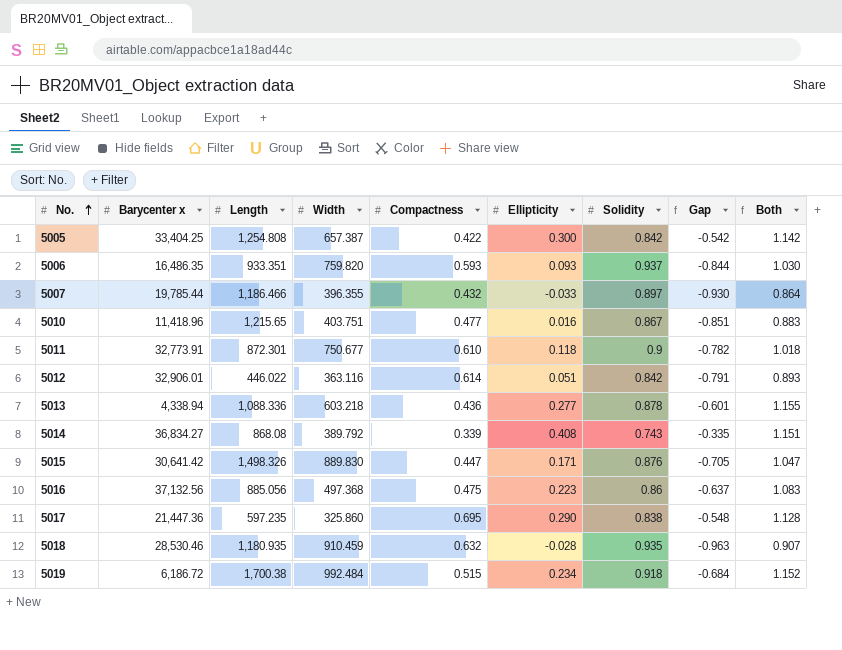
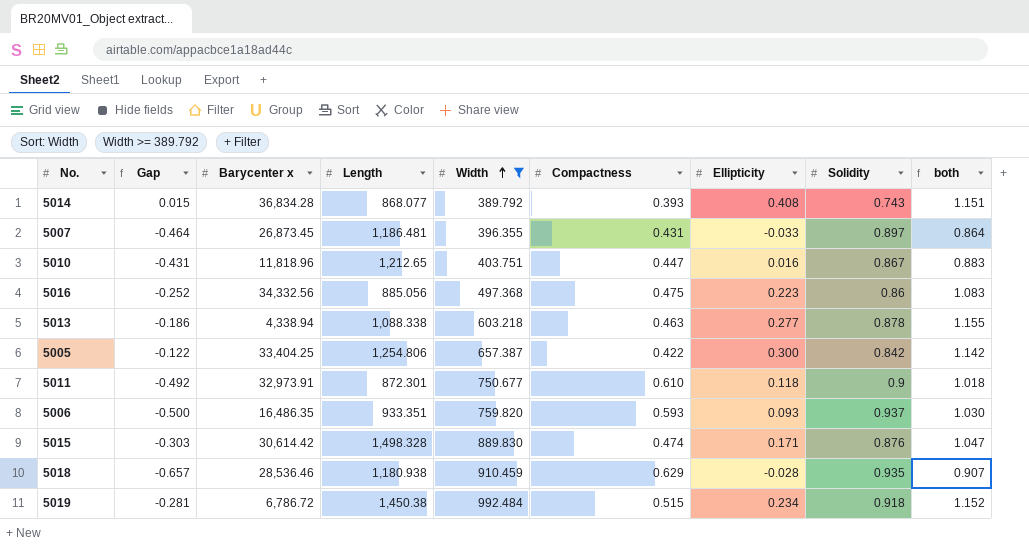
filter: none -> Width >= 389.792
row order: No. ascending -> Width ascending
column Gap | formula: [Ellipticity] - [Solidity] -> [Ellipticity] - [Compactness]
column Gap | position: 8 -> 2
column name: Both -> both
5014 | Barycenter x: 36,834.27 -> 36,834.28
5014 | Length: 868.08 -> 868.077
5014 | Compactness: 0.339 -> 0.393
5007 | Barycenter x: 19,785.44 -> 26,873.45
5007 | Length: 1,186.466 -> 1,186.481
5007 | Compactness: 0.432 -> 0.431
5010 | Barycenter x: 11,418.96 -> 11,818.96
5010 | Length: 1,215.65 -> 1,212.65
5010 | Compactness: 0.477 -> 0.447
5016 | Barycenter x: 37,132.56 -> 34,332.56
5013 | Length: 1,088.336 -> 1,088.338
5013 | Compactness: 0.436 -> 0.463
5005 | Length: 1,254.808 -> 1,254.806
5011 | Barycenter x: 32,773.91 -> 32,973.91
5015 | Barycenter x: 30,641.42 -> 30,614.42
5015 | Length: 1,498.326 -> 1,498.328
5015 | Compactness: 0.447 -> 0.474
5018 | Barycenter x: 28,530.46 -> 28,536.46
5018 | Length: 1,180.935 -> 1,180.938
5018 | Compactness: 0.632 -> 0.629
5019 | Barycenter x: 6,186.72 -> 6,786.72
5019 | Length: 1,700.38 -> 1,450.38

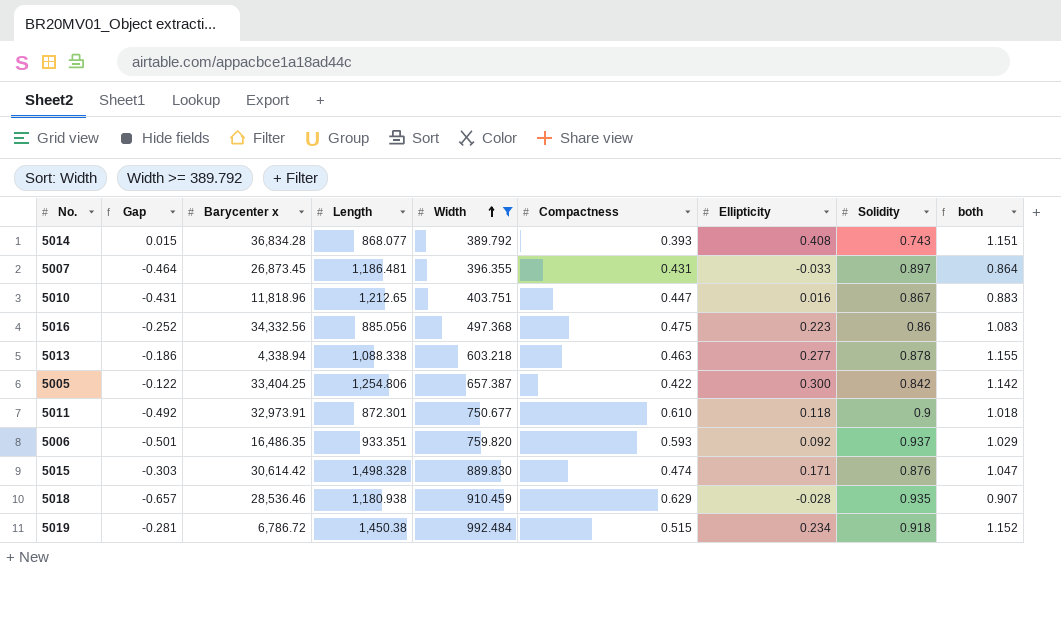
5006 | Gap: -0.500 -> -0.501
5006 | Ellipticity: 0.093 -> 0.092
5006 | both: 1.030 -> 1.029

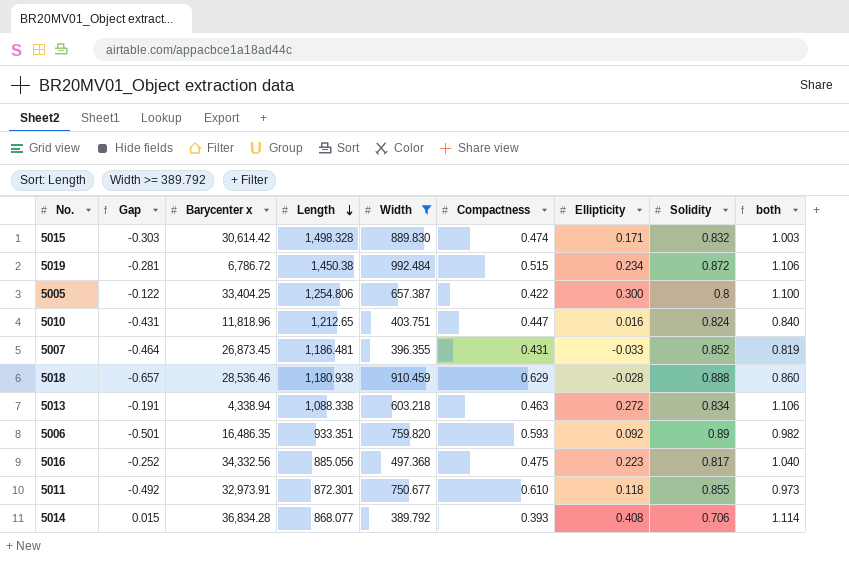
row order: Width ascending -> Length descending
5015 | Solidity: 0.876 -> 0.832
5015 | both: 1.047 -> 1.003
5019 | Solidity: 0.918 -> 0.872
5019 | both: 1.152 -> 1.106
5005 | Solidity: 0.842 -> 0.8
5005 | both: 1.142 -> 1.100
5010 | Solidity: 0.867 -> 0.824
5010 | both: 0.883 -> 0.840
5007 | Solidity: 0.897 -> 0.852
5007 | both: 0.864 -> 0.819
5018 | Solidity: 0.935 -> 0.888
5018 | both: 0.907 -> 0.860
5013 | Gap: -0.186 -> -0.191
5013 | Ellipticity: 0.277 -> 0.272
5013 | Solidity: 0.878 -> 0.834
5013 | both: 1.155 -> 1.106
5006 | Solidity: 0.937 -> 0.89
5006 | both: 1.029 -> 0.982
5016 | Solidity: 0.86 -> 0.817
5016 | both: 1.083 -> 1.040
5011 | Solidity: 0.9 -> 0.855
5011 | both: 1.018 -> 0.973
5014 | Solidity: 0.743 -> 0.706
5014 | both: 1.151 -> 1.114

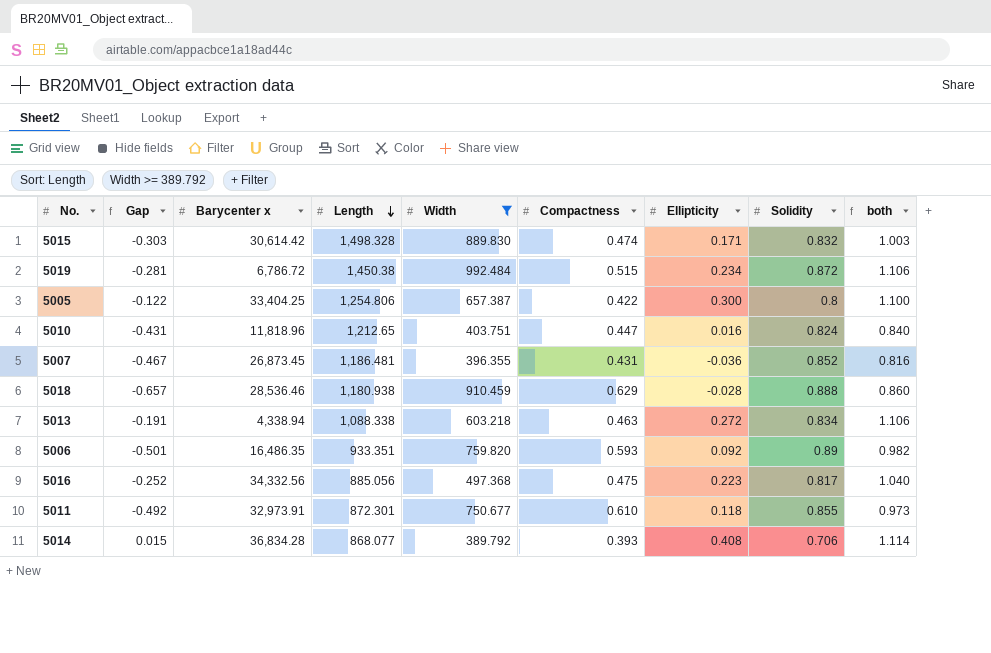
5007 | Gap: -0.464 -> -0.467
5007 | Ellipticity: -0.033 -> -0.036
5007 | both: 0.819 -> 0.816

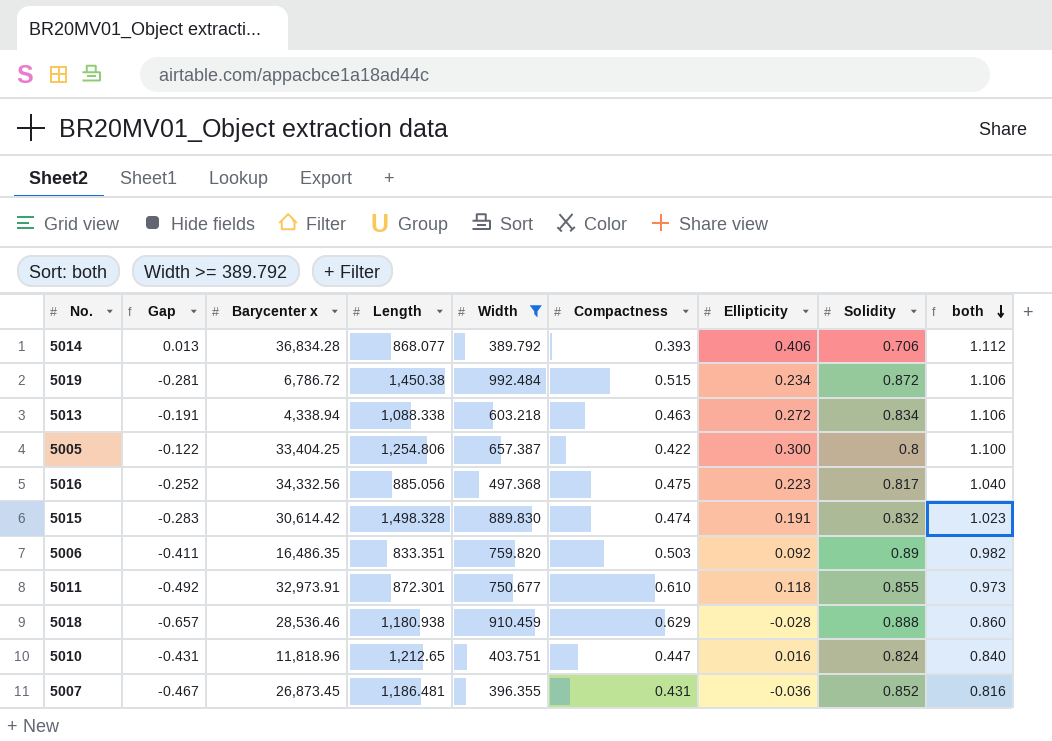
row order: Length descending -> both descending
5014 | Gap: 0.015 -> 0.013
5014 | Ellipticity: 0.408 -> 0.406
5014 | both: 1.114 -> 1.112
5015 | Gap: -0.303 -> -0.283
5015 | Ellipticity: 0.171 -> 0.191
5015 | both: 1.003 -> 1.023
5006 | Gap: -0.501 -> -0.411
5006 | Length: 933.351 -> 833.351
5006 | Compactness: 0.593 -> 0.503

